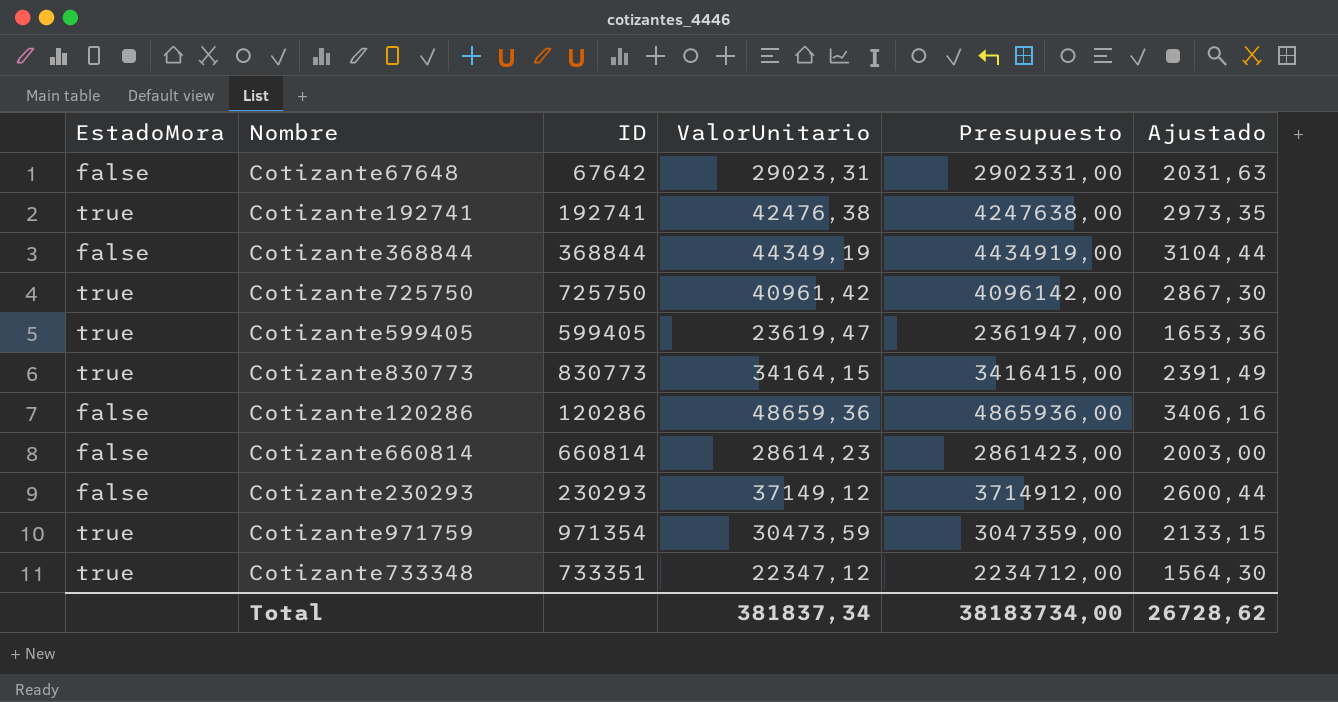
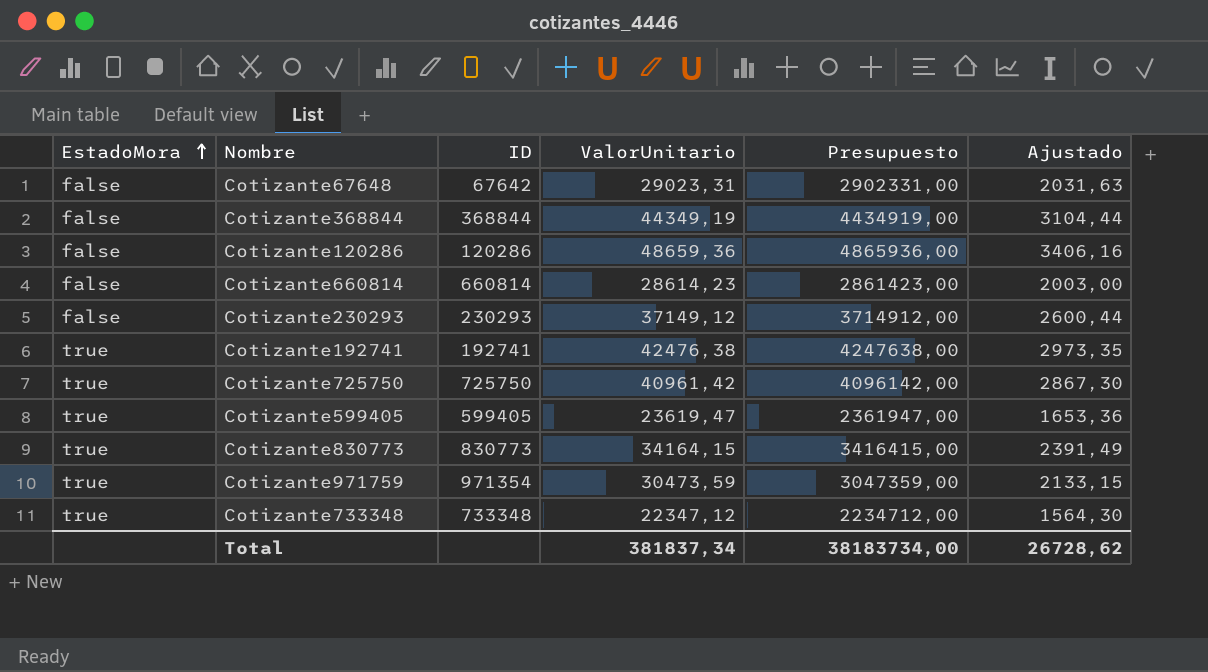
row order: none -> EstadoMora ascending
Cotizante733348 | ID: 733351 -> 733348

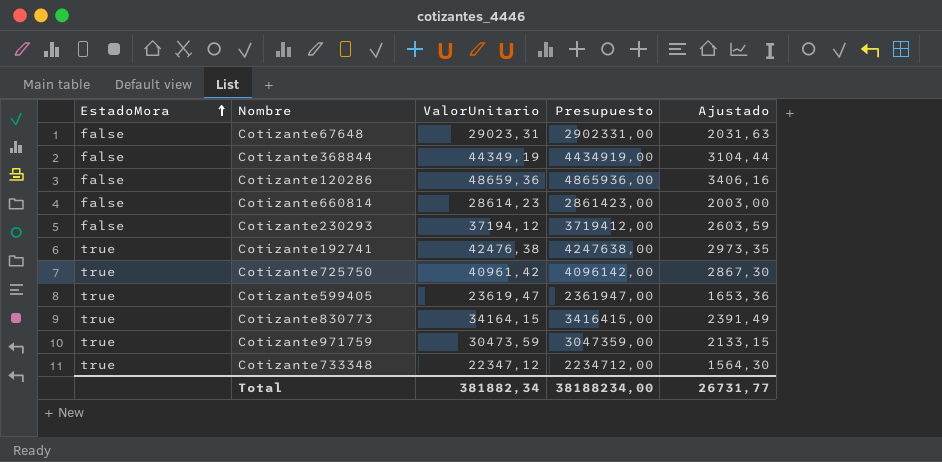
column ID | position: 3 -> none
Cotizante230293 | ValorUnitario: 37149,12 -> 37194,12
Cotizante230293 | Presupuesto: 3714912,00 -> 3719412,00
Cotizante230293 | Ajustado: 2600,44 -> 2603,59
Total | ValorUnitario: 381837,34 -> 381882,34
Total | Presupuesto: 38183734,00 -> 38188234,00
Total | Ajustado: 26728,62 -> 26731,77

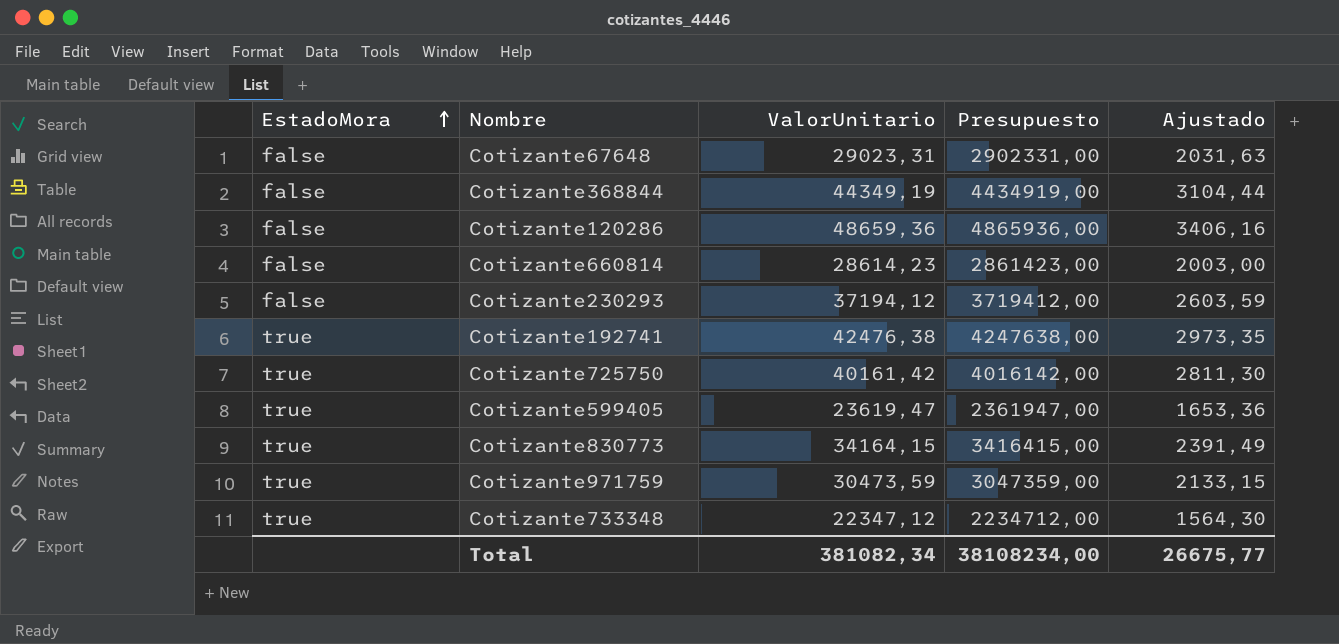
Cotizante725750 | ValorUnitario: 40961,42 -> 40161,42
Cotizante725750 | Presupuesto: 4096142,00 -> 4016142,00
Cotizante725750 | Ajustado: 2867,30 -> 2811,30
Total | ValorUnitario: 381882,34 -> 381082,34
Total | Presupuesto: 38188234,00 -> 38108234,00
Total | Ajustado: 26731,77 -> 26675,77

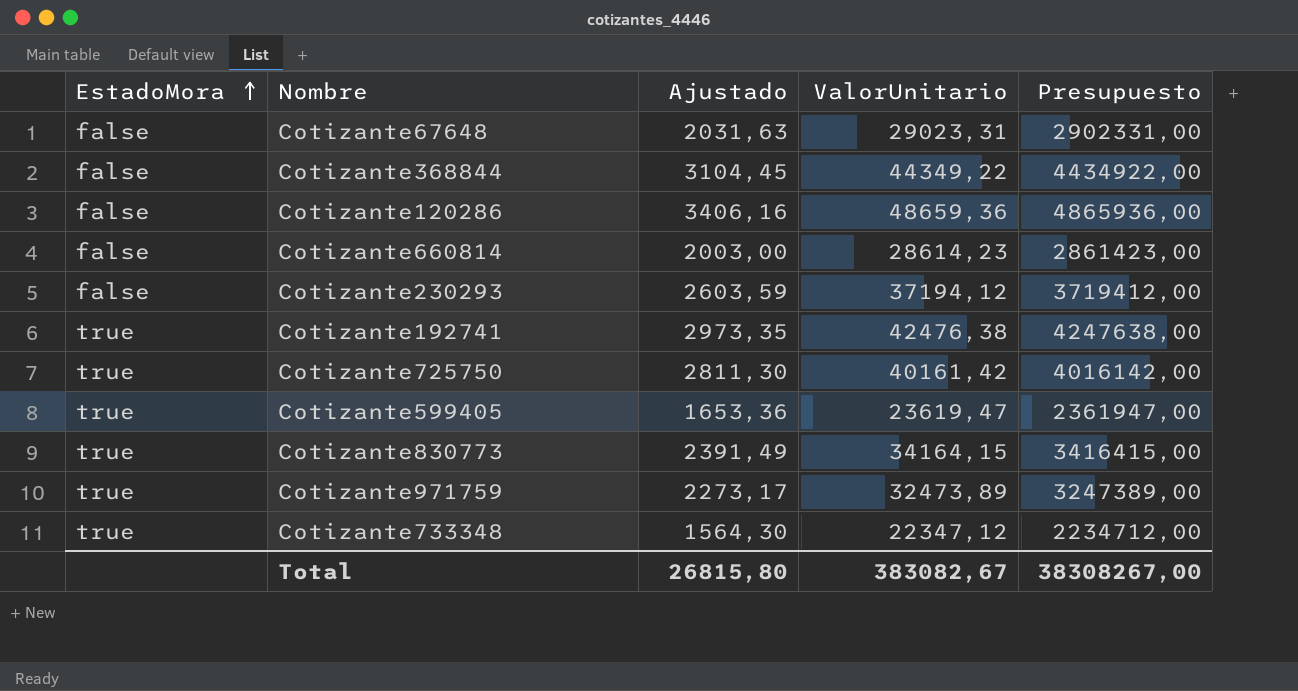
column Ajustado | position: 5 -> 3
Cotizante368844 | Ajustado: 3104,44 -> 3104,45
Cotizante368844 | ValorUnitario: 44349,19 -> 44349,22
Cotizante368844 | Presupuesto: 4434919,00 -> 4434922,00
Cotizante971759 | Ajustado: 2133,15 -> 2273,17
Cotizante971759 | ValorUnitario: 30473,59 -> 32473,89
Cotizante971759 | Presupuesto: 3047359,00 -> 3247389,00
Total | Ajustado: 26675,77 -> 26815,80
Total | ValorUnitario: 381082,34 -> 383082,67
Total | Presupuesto: 38108234,00 -> 38308267,00

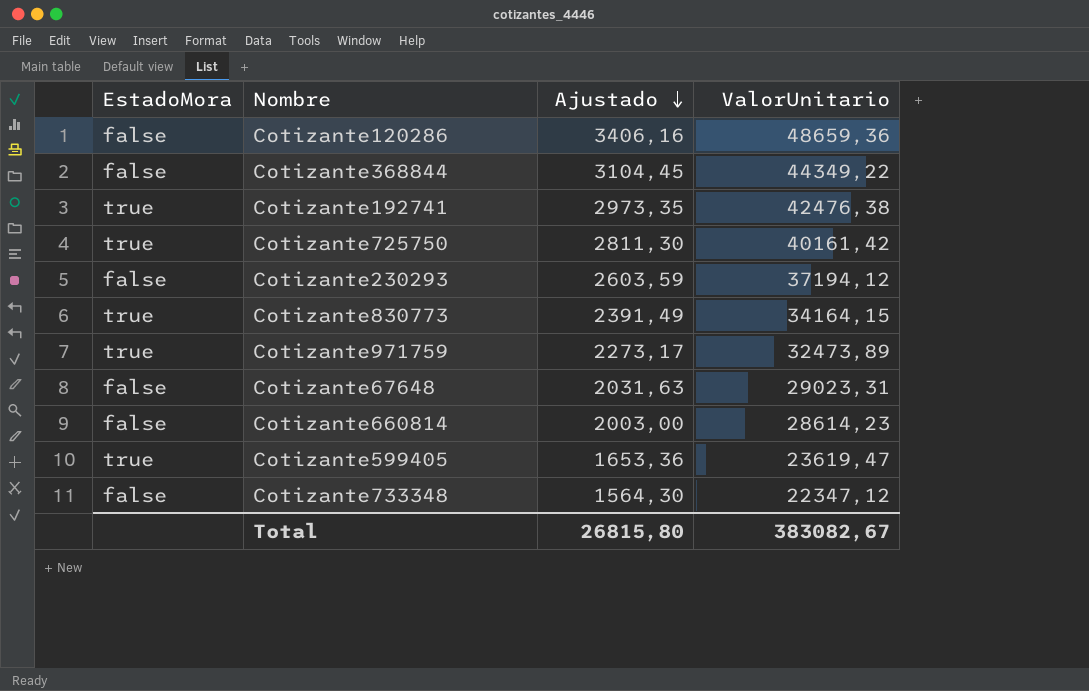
row order: EstadoMora ascending -> Ajustado descending
column Presupuesto | formula: [ValorUnitario] * 100 -> none
Cotizante733348 | EstadoMora: true -> false

